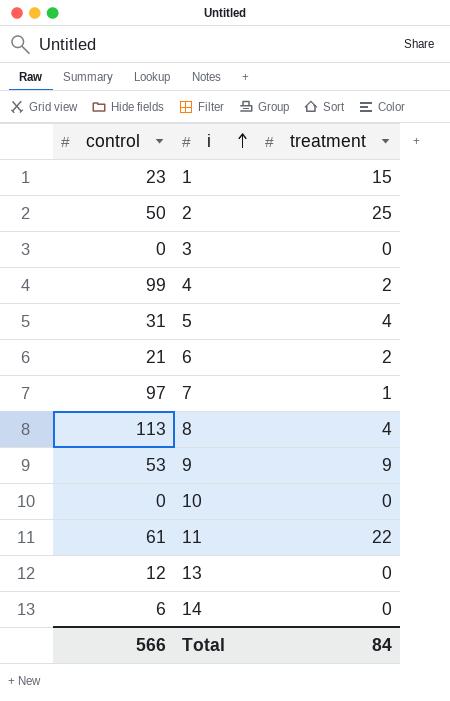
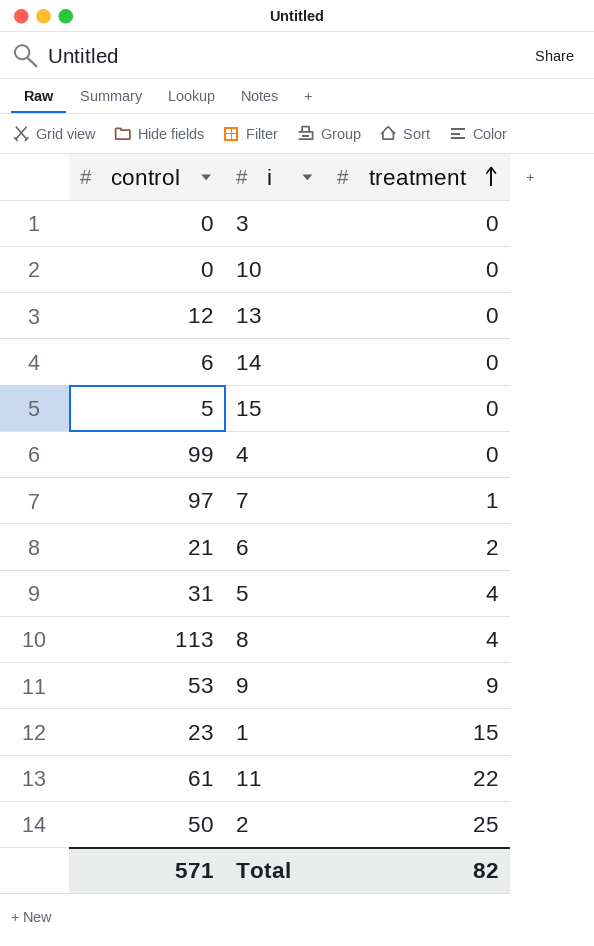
row order: i ascending -> treatment ascending
row 15: none -> 5 | 0
4 | treatment: 2 -> 0
Total | control: 566 -> 571
Total | treatment: 84 -> 82

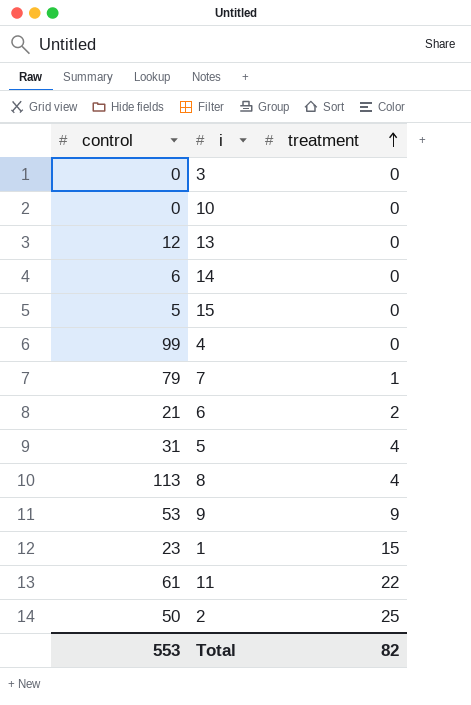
7 | control: 97 -> 79
Total | control: 571 -> 553

